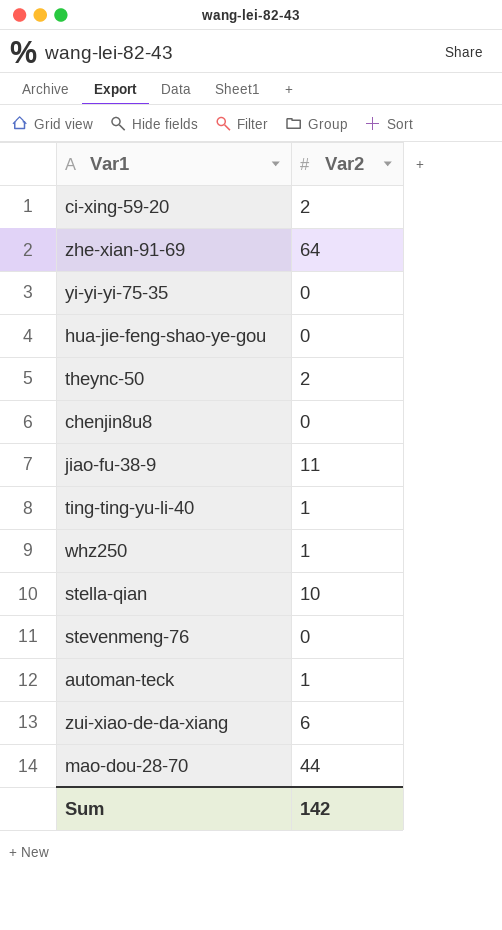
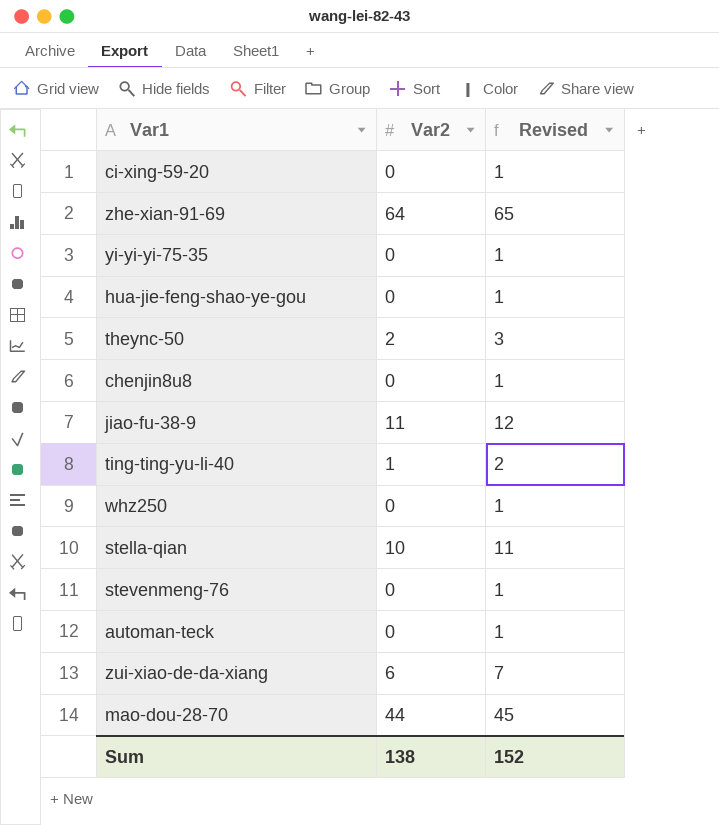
column Revised | formula: none -> [Var2] + 1
ci-xing-59-20 | Var2: 2 -> 0
whz250 | Var2: 1 -> 0
automan-teck | Var2: 1 -> 0
Sum | Var2: 142 -> 138

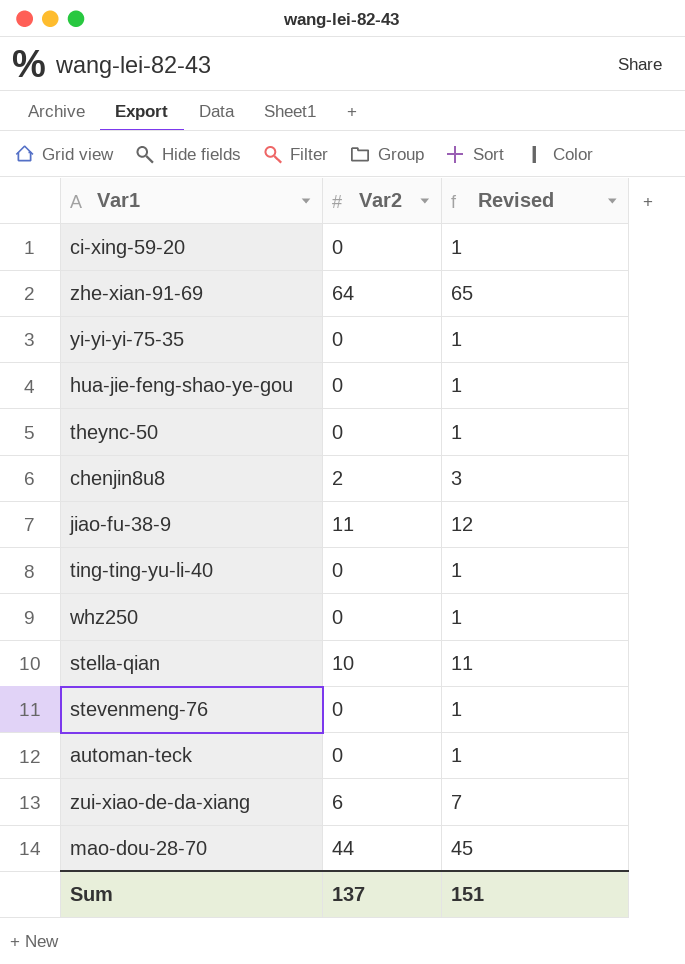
theync-50 | Var2: 2 -> 0
theync-50 | Revised: 3 -> 1
chenjin8u8 | Var2: 0 -> 2
chenjin8u8 | Revised: 1 -> 3
ting-ting-yu-li-40 | Var2: 1 -> 0
ting-ting-yu-li-40 | Revised: 2 -> 1
Sum | Var2: 138 -> 137
Sum | Revised: 152 -> 151

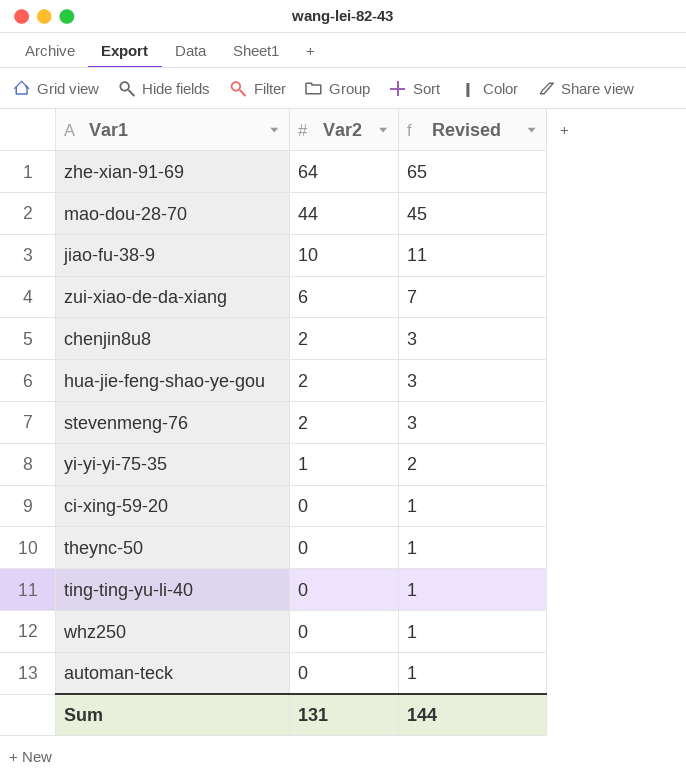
row order: none -> Var2 descending
row stella-qian: 10 | 11 -> none
jiao-fu-38-9 | Var2: 11 -> 10
jiao-fu-38-9 | Revised: 12 -> 11
hua-jie-feng-shao-ye-gou | Var2: 0 -> 2
hua-jie-feng-shao-ye-gou | Revised: 1 -> 3
stevenmeng-76 | Var2: 0 -> 2
stevenmeng-76 | Revised: 1 -> 3
yi-yi-yi-75-35 | Var2: 0 -> 1
yi-yi-yi-75-35 | Revised: 1 -> 2
Sum | Var2: 137 -> 131
Sum | Revised: 151 -> 144

